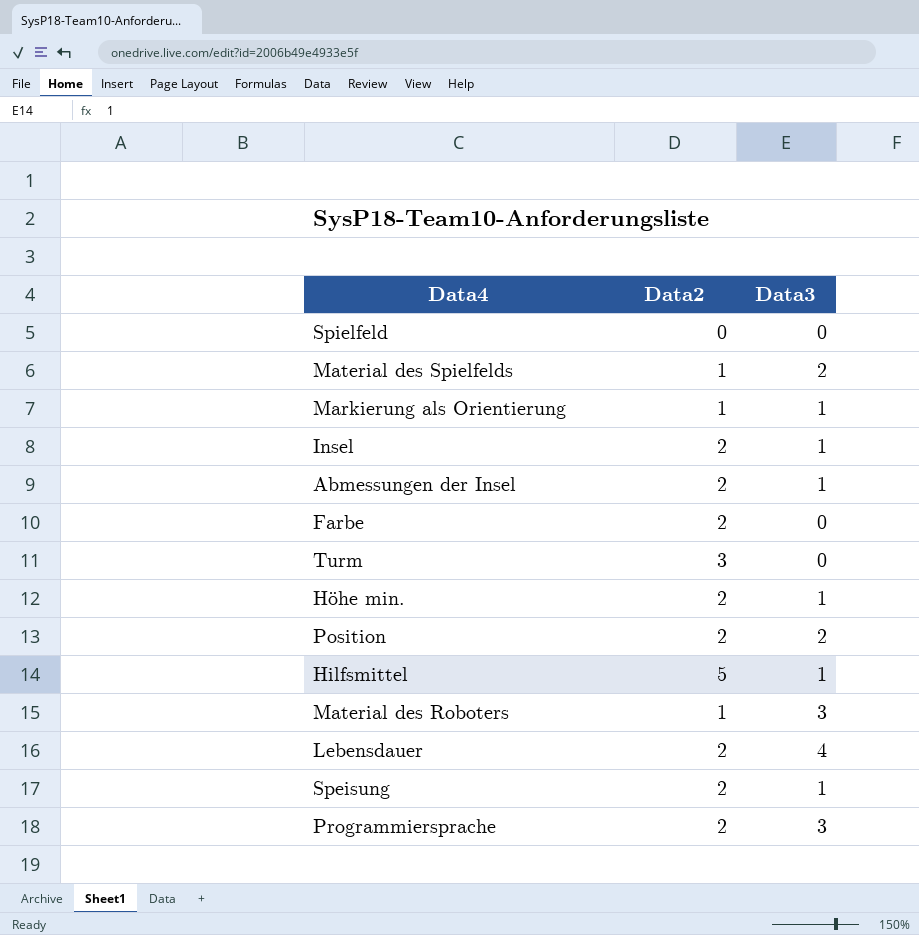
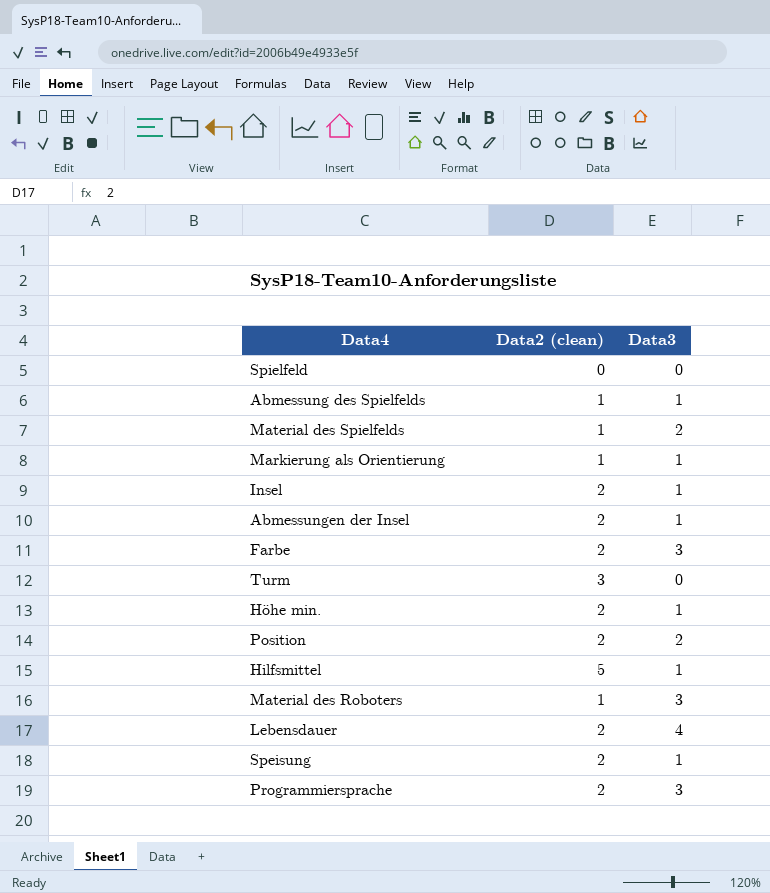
column name: Data2 -> Data2 (clean)
row Abmessung des Spielfelds: none -> 1 | 1
Farbe | Data3: 0 -> 3

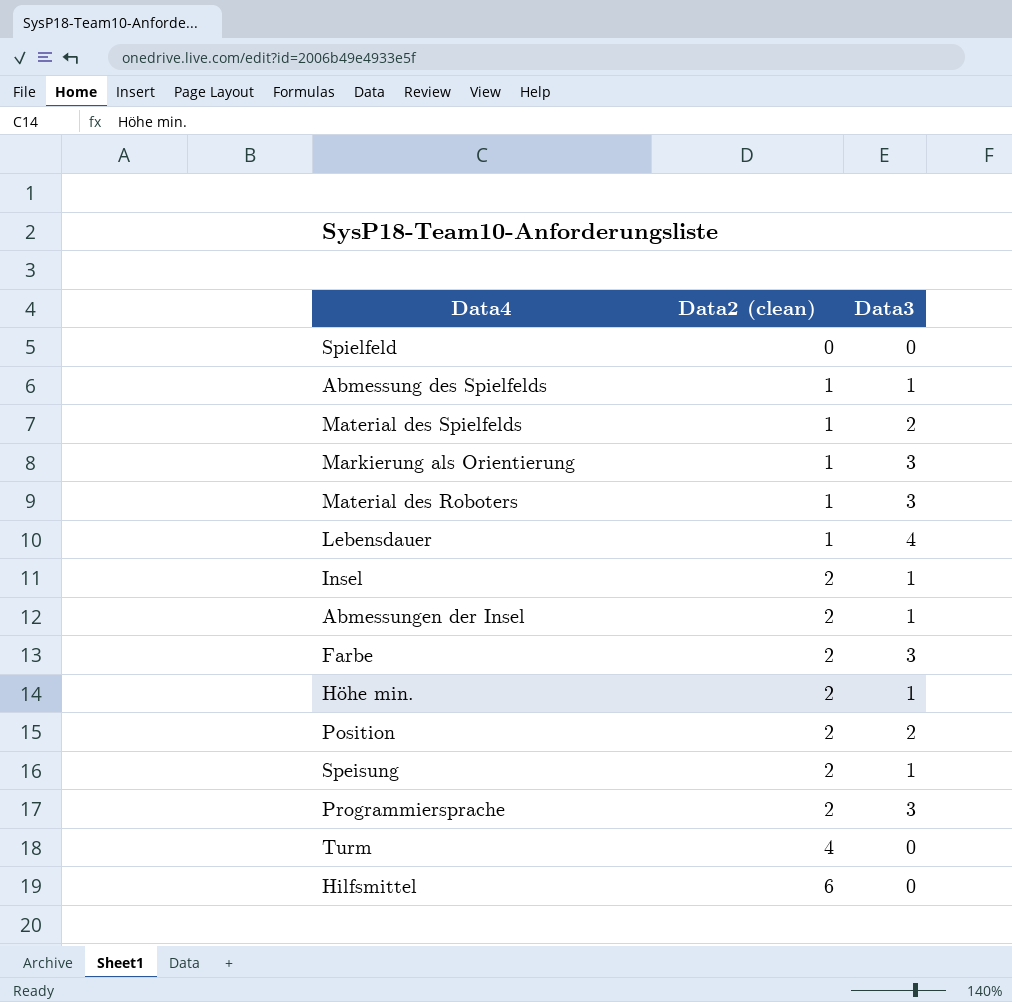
row order: none -> Data2 (clean) ascending
Markierung als Orientierung | Data3: 1 -> 3
Lebensdauer | Data2 (clean): 2 -> 1
Turm | Data2 (clean): 3 -> 4
Hilfsmittel | Data2 (clean): 5 -> 6
Hilfsmittel | Data3: 1 -> 0

